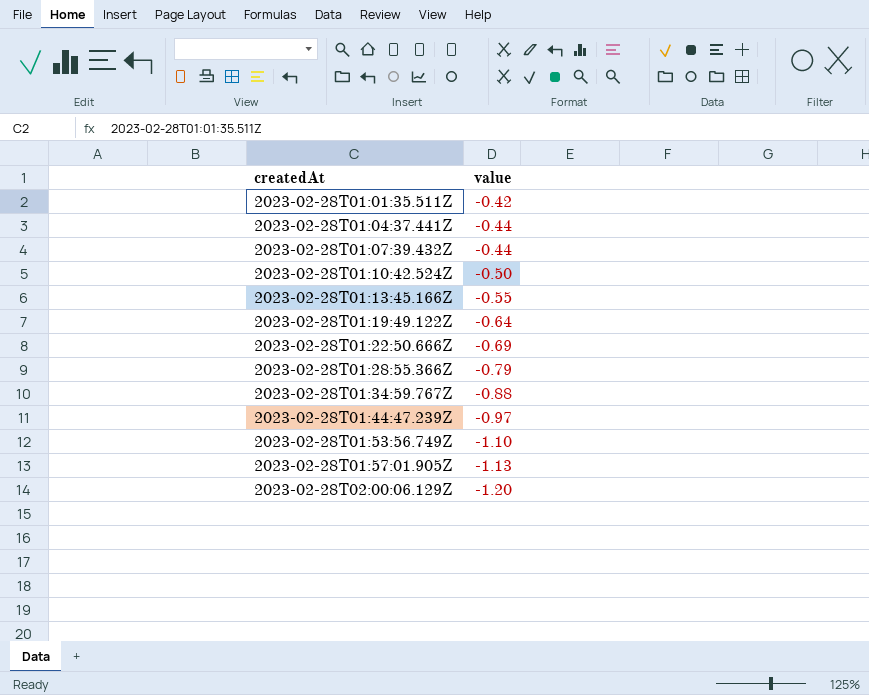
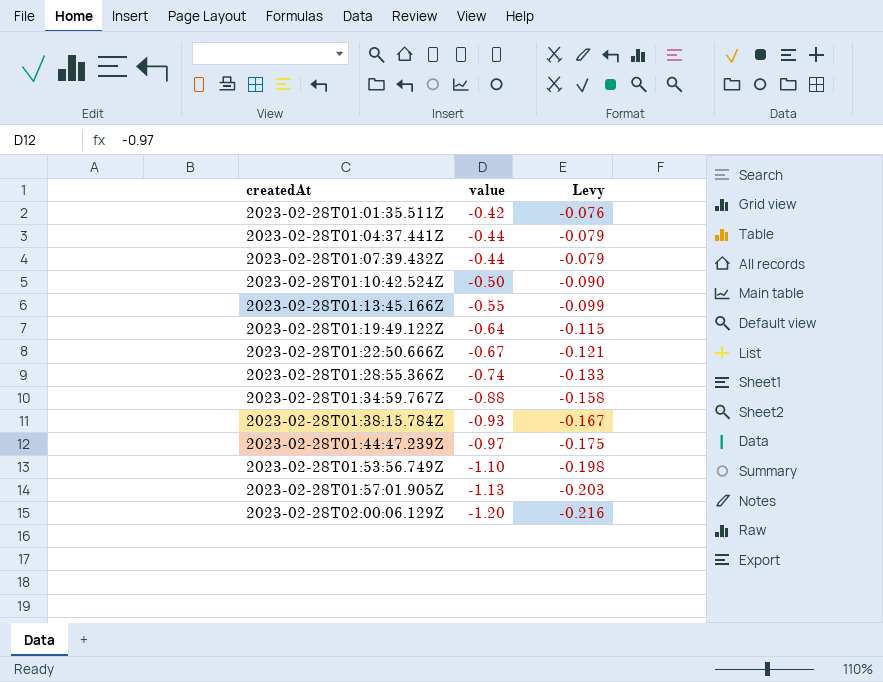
column Levy | formula: none -> [value] * 0.18
2023-02-28T01:22:50.666Z | value: -0.69 -> -0.67
2023-02-28T01:28:55.366Z | value: -0.79 -> -0.74
row 2023-02-28T01:38:15.784Z: none -> -0.93 | -0.167

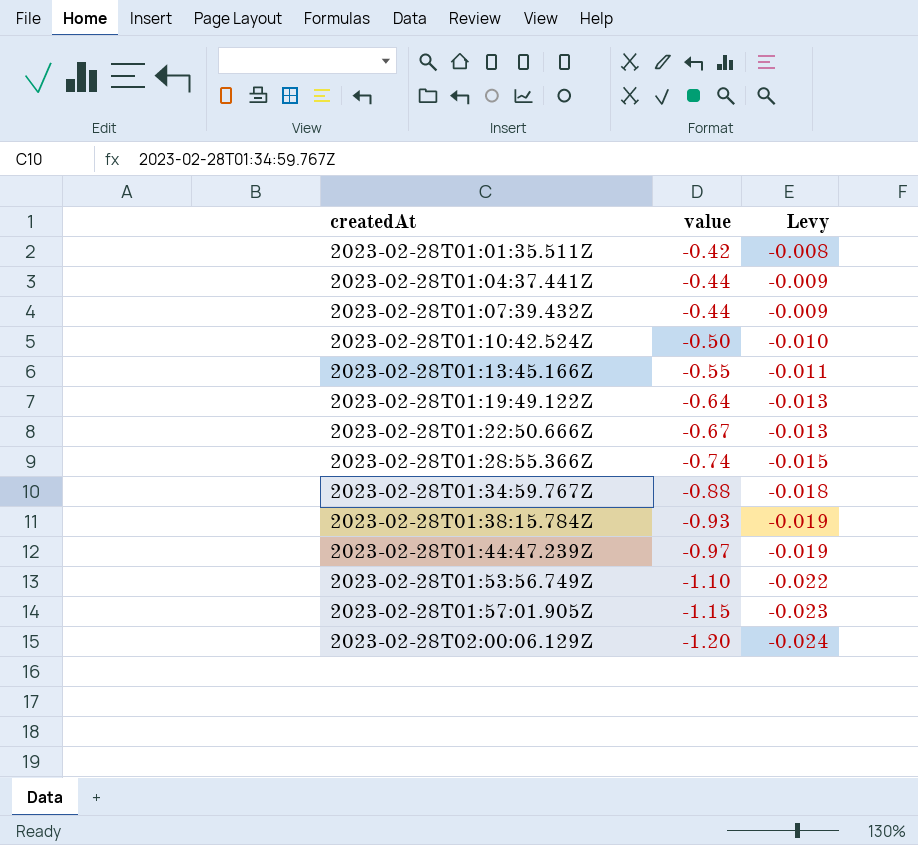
column Levy | formula: [value] * 0.18 -> [value] * 0.02
2023-02-28T01:57:01.905Z | value: -1.13 -> -1.15

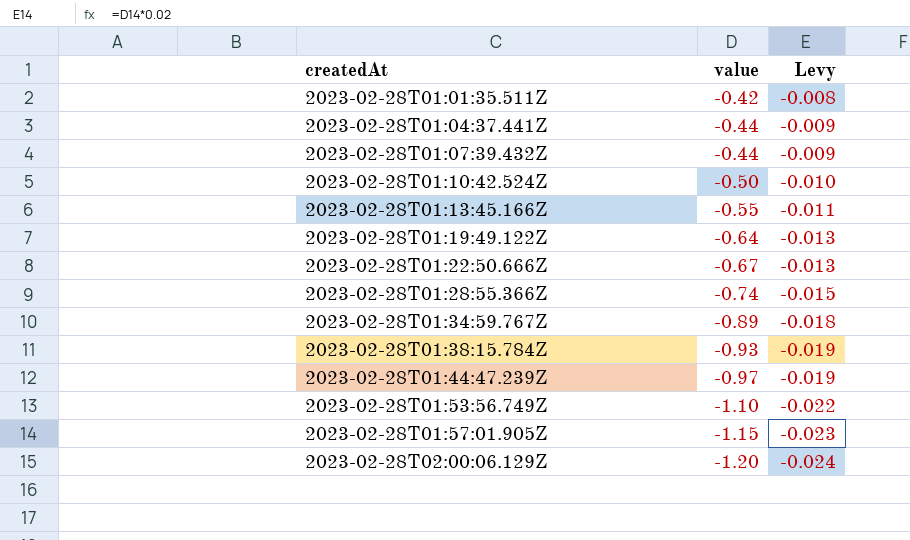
2023-02-28T01:34:59.767Z | value: -0.88 -> -0.89

